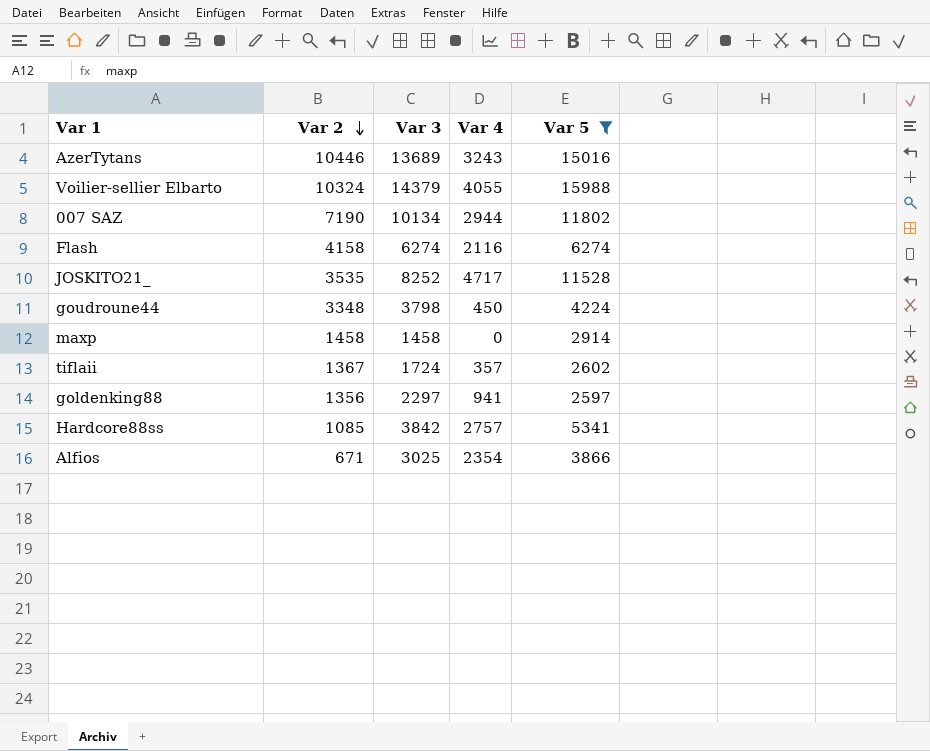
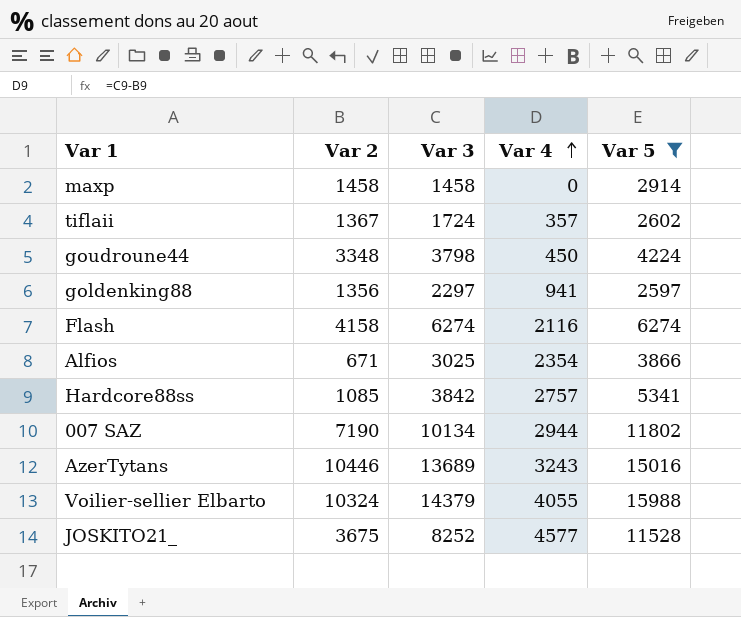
row order: Var 2 descending -> Var 4 ascending
JOSKITO21_ | Var 2: 3535 -> 3675
JOSKITO21_ | Var 4: 4717 -> 4577

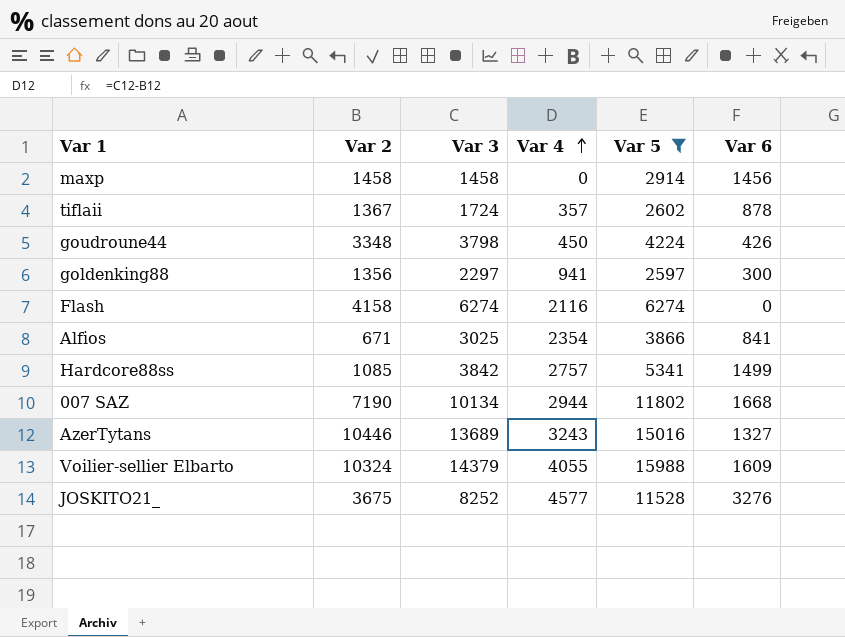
column Var 6 | formula: none -> [Var 5] - [Var 3]

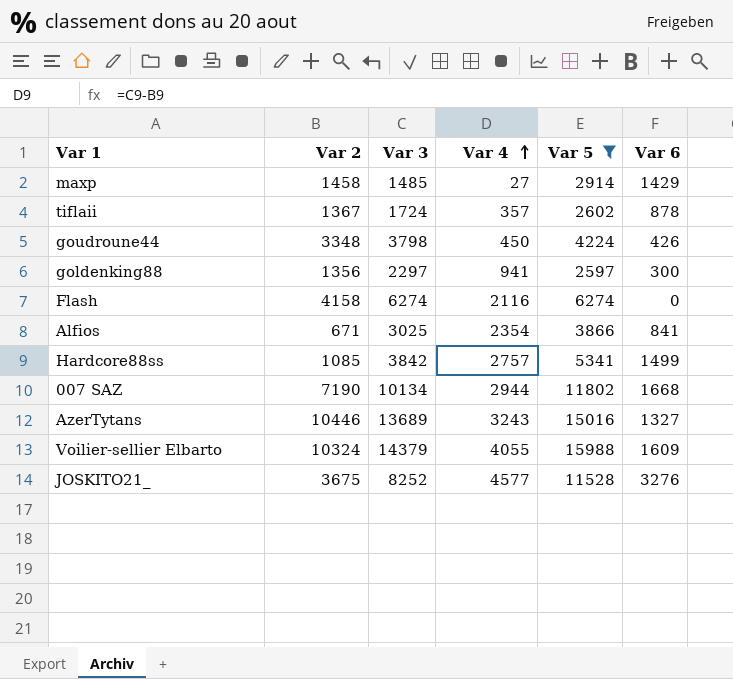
maxp | Var 3: 1458 -> 1485
maxp | Var 4: 0 -> 27
maxp | Var 6: 1456 -> 1429

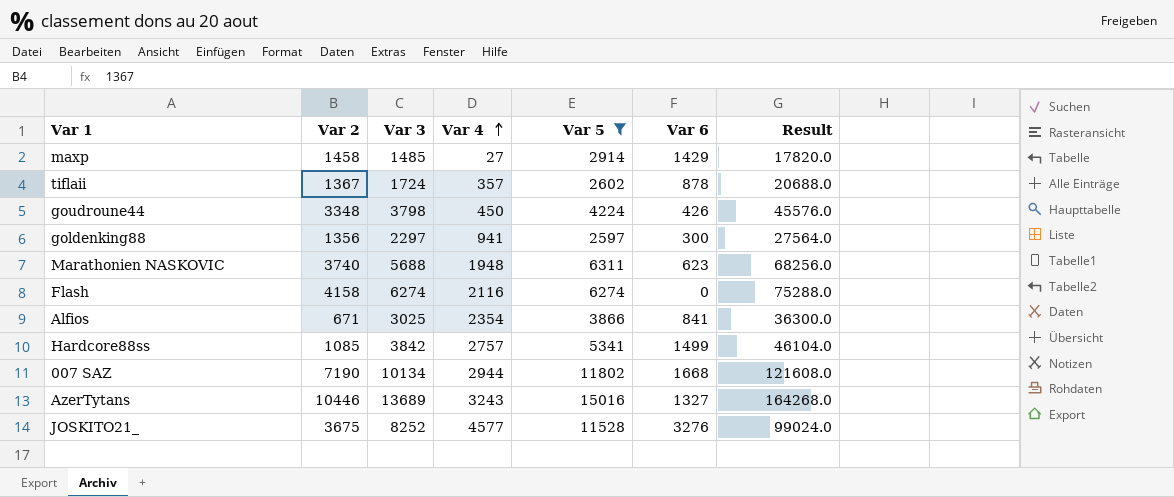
column Result | formula: none -> [Var 3] * 12
row Voilier-sellier Elbarto: 10324 | 14379 | 4055 | 15988 | 1609 -> none
row Marathonien NASKOVIC: none -> 3740 | 5688 | 1948 | 6311 | 623 | 68256.0

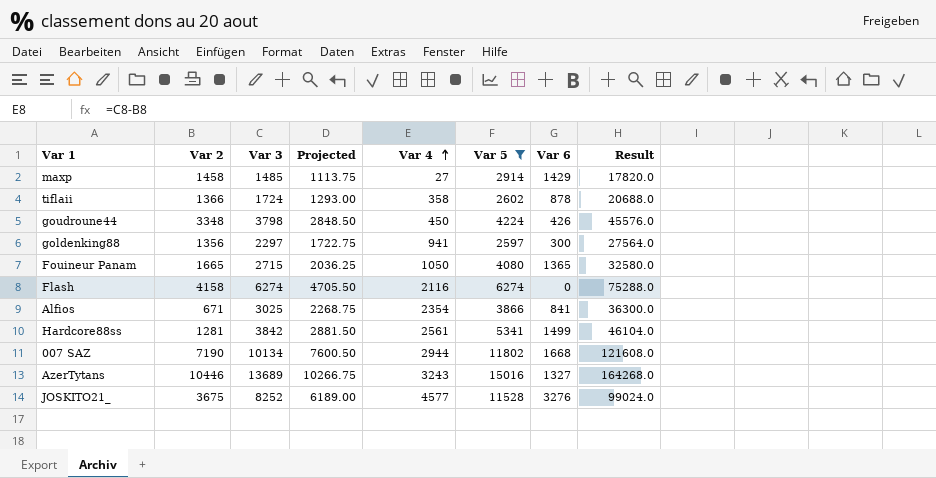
column Projected | formula: none -> [Var 3] * 0.75
row Marathonien NASKOVIC: 3740 | 5688 | 1948 | 6311 | 623 | 68256.0 -> none
tiflaii | Var 2: 1367 -> 1366
tiflaii | Var 4: 357 -> 358
row Fouineur Panam: none -> 1665 | 2715 | 2036.25 | 1050 | 4080 | 1365 | 32580.0
Hardcore88ss | Var 2: 1085 -> 1281
Hardcore88ss | Var 4: 2757 -> 2561

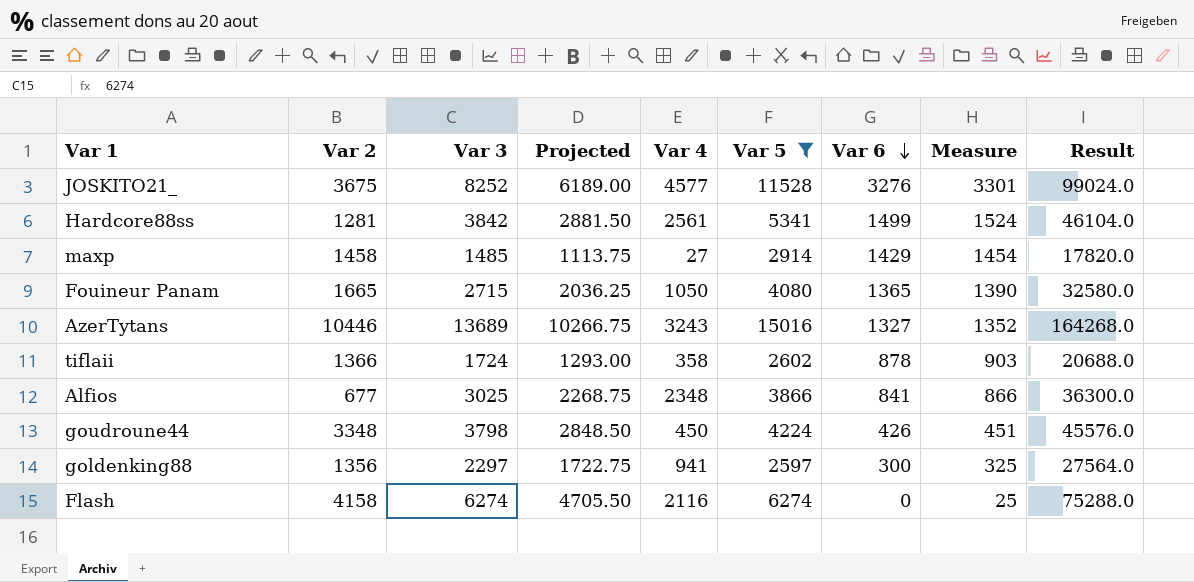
row order: Var 4 ascending -> Var 6 descending
column Measure | formula: none -> [Var 6] + 25
row 007 SAZ: 7190 | 10134 | 7600.50 | 2944 | 11802 | 1668 | 121608.0 -> none
Alfios | Var 2: 671 -> 677
Alfios | Var 4: 2354 -> 2348

